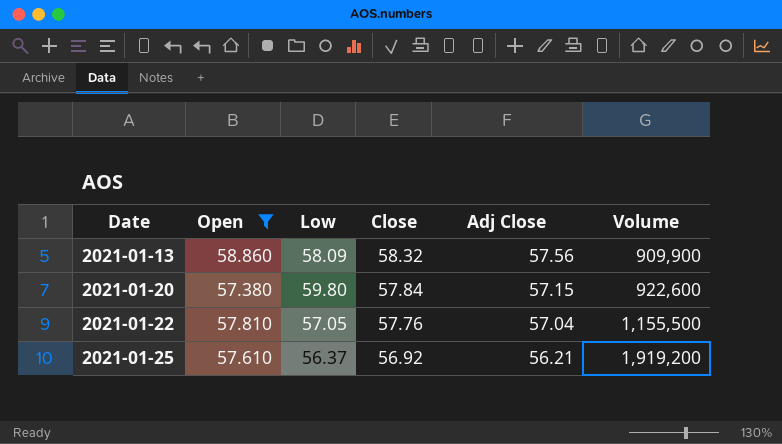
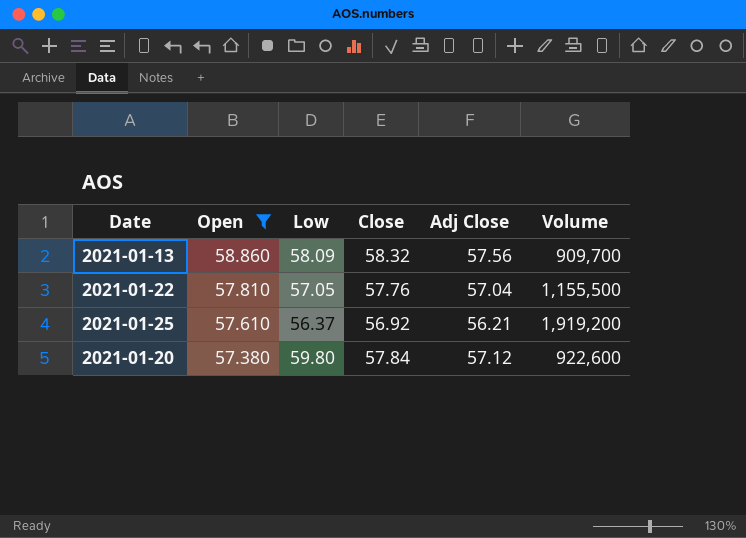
row order: Date ascending -> Open descending
2021-01-13 | Volume: 909,900 -> 909,700
2021-01-20 | Adj Close: 57.15 -> 57.12

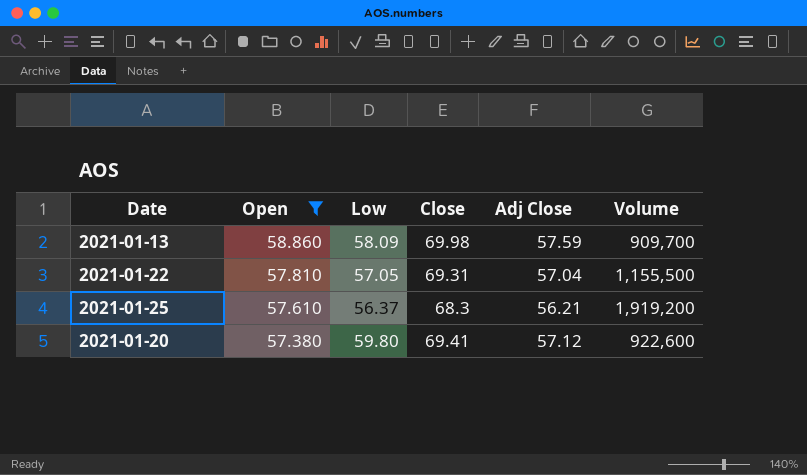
2021-01-13 | Close: 58.32 -> 69.98
2021-01-13 | Adj Close: 57.56 -> 57.59
2021-01-22 | Close: 57.76 -> 69.31
2021-01-25 | Close: 56.92 -> 68.3
2021-01-20 | Close: 57.84 -> 69.41

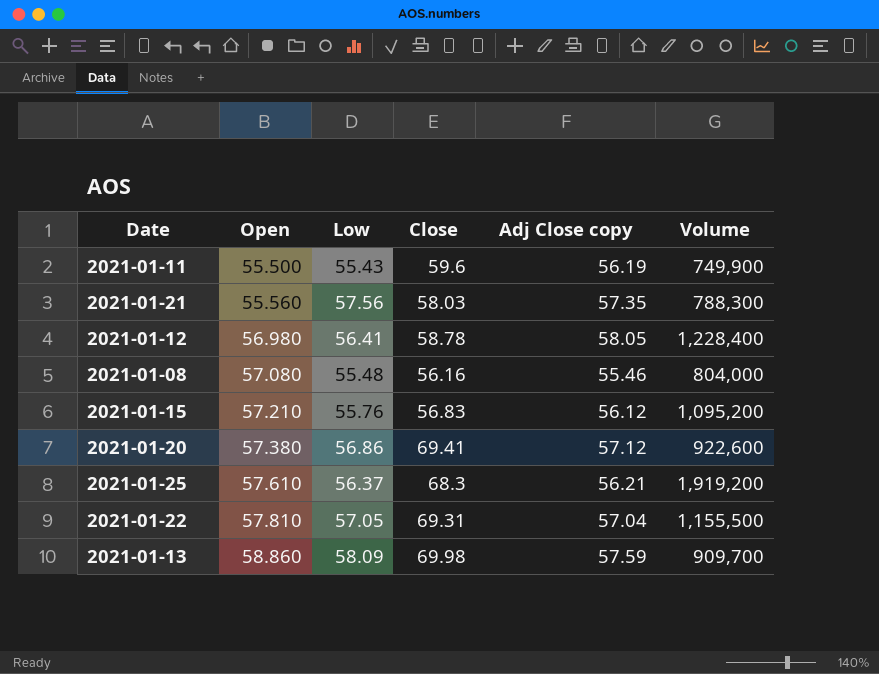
filter: Open >= 57.380 -> none
row order: Open descending -> Open ascending
column name: Adj Close -> Adj Close copy
2021-01-20 | Low: 59.80 -> 56.86

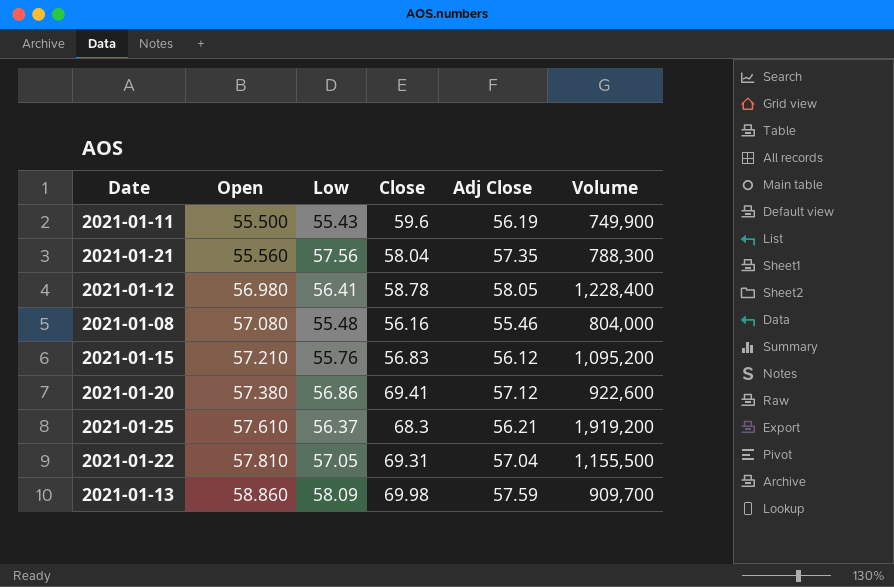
column name: Adj Close copy -> Adj Close
2021-01-21 | Close: 58.03 -> 58.04

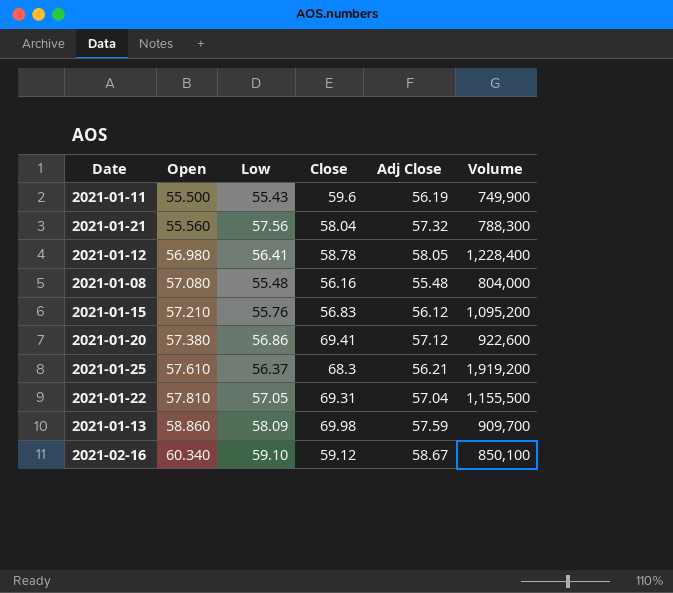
2021-01-21 | Adj Close: 57.35 -> 57.32
2021-01-08 | Adj Close: 55.46 -> 55.48
row 2021-02-16: none -> 60.340 | 59.10 | 59.12 | 58.67 | 850,100

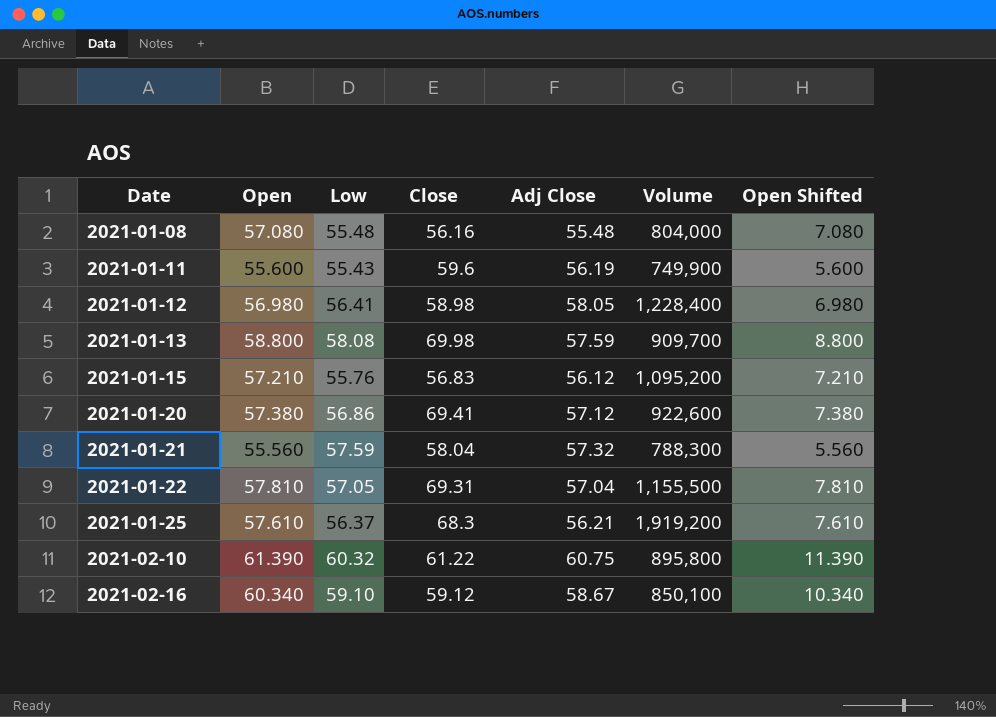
row order: Open ascending -> Date ascending
column Open Shifted | formula: none -> [Open] - 50
2021-01-11 | Open: 55.500 -> 55.600
2021-01-12 | Close: 58.78 -> 58.98
2021-01-13 | Open: 58.860 -> 58.800
2021-01-13 | Low: 58.09 -> 58.08
2021-01-21 | Low: 57.56 -> 57.59
row 2021-02-10: none -> 61.390 | 60.32 | 61.22 | 60.75 | 895,800 | 11.390

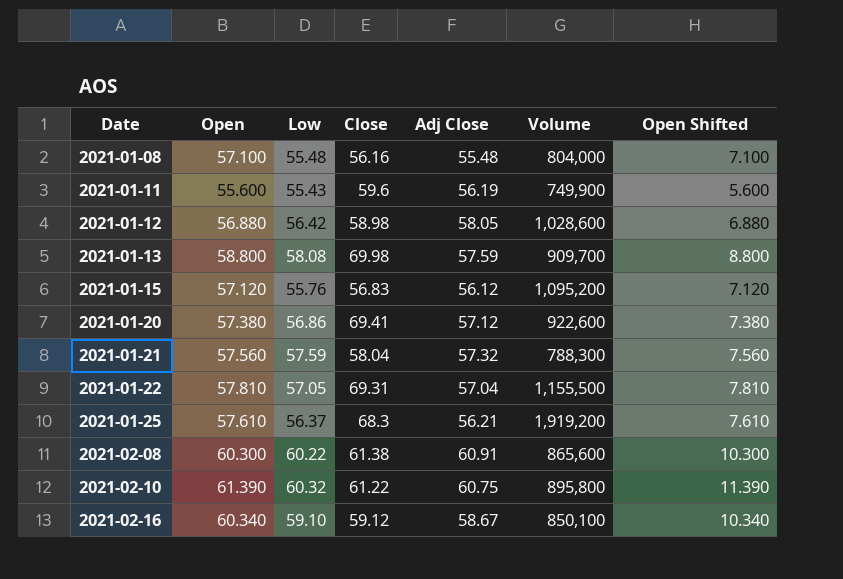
2021-01-08 | Open: 57.080 -> 57.100
2021-01-08 | Open Shifted: 7.080 -> 7.100
2021-01-12 | Open: 56.980 -> 56.880
2021-01-12 | Low: 56.41 -> 56.42
2021-01-12 | Volume: 1,228,400 -> 1,028,600
2021-01-12 | Open Shifted: 6.980 -> 6.880
2021-01-15 | Open: 57.210 -> 57.120
2021-01-15 | Open Shifted: 7.210 -> 7.120
2021-01-21 | Open: 55.560 -> 57.560
2021-01-21 | Open Shifted: 5.560 -> 7.560
row 2021-02-08: none -> 60.300 | 60.22 | 61.38 | 60.91 | 865,600 | 10.300

